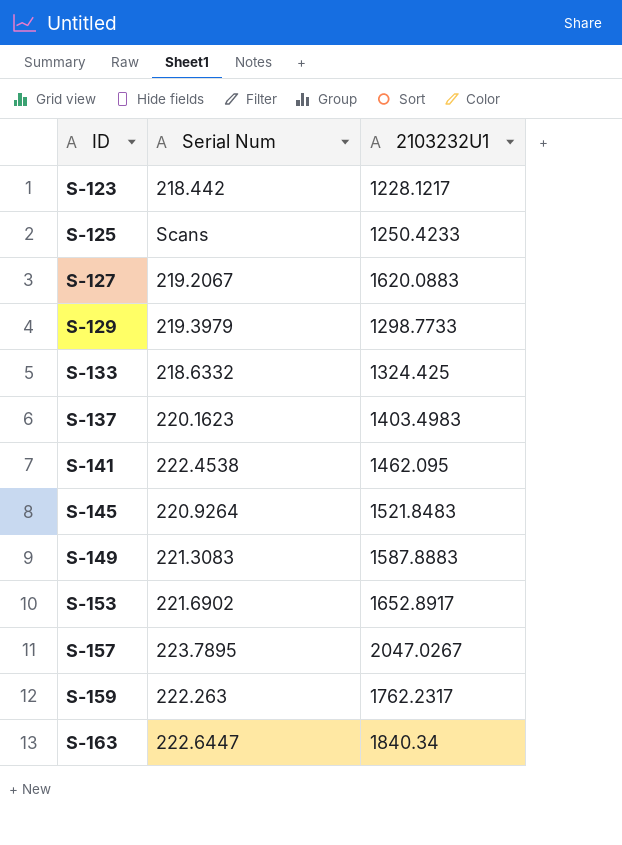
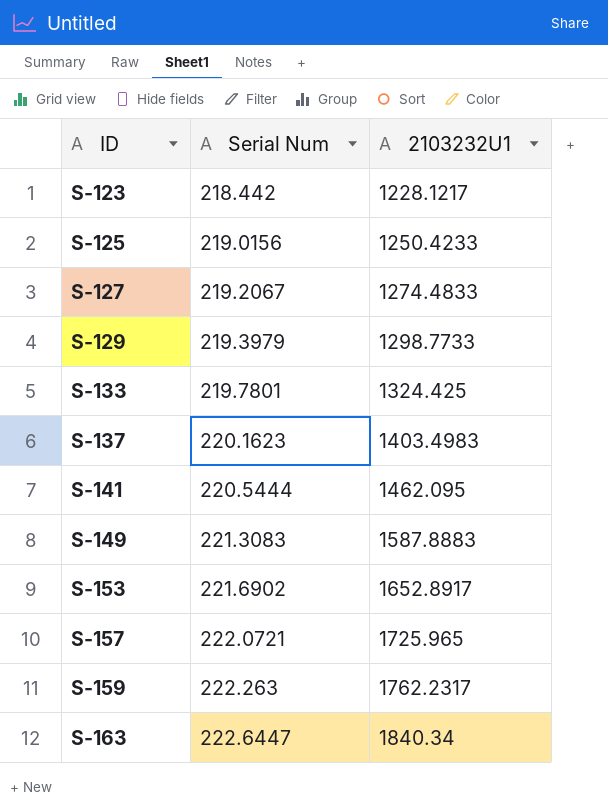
row S-145: 220.9264 | 1521.8483 -> none
S-125 | Serial Num: Scans -> 219.0156
S-127 | 2103232U1: 1620.0883 -> 1274.4833
S-133 | Serial Num: 218.6332 -> 219.7801
S-141 | Serial Num: 222.4538 -> 220.5444
S-157 | Serial Num: 223.7895 -> 222.0721
S-157 | 2103232U1: 2047.0267 -> 1725.965

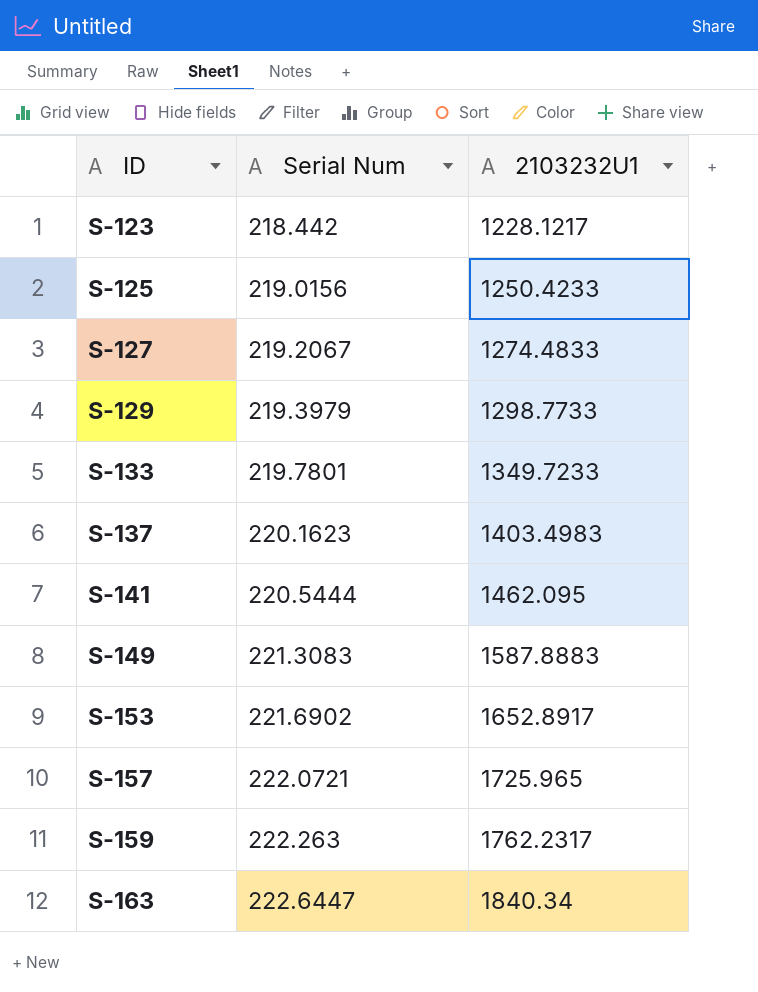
S-133 | 2103232U1: 1324.425 -> 1349.7233

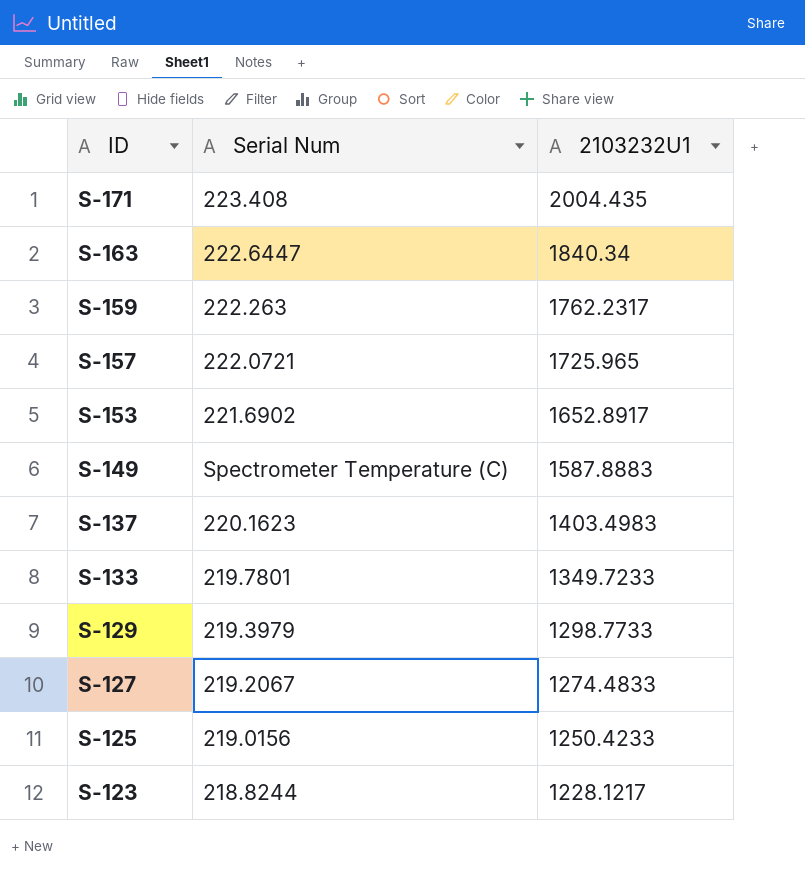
row order: ID ascending -> ID descending
row S-141: 220.5444 | 1462.095 -> none
row S-171: none -> 223.408 | 2004.435
S-149 | Serial Num: 221.3083 -> Spectrometer Temperature (C)
S-123 | Serial Num: 218.442 -> 218.8244

